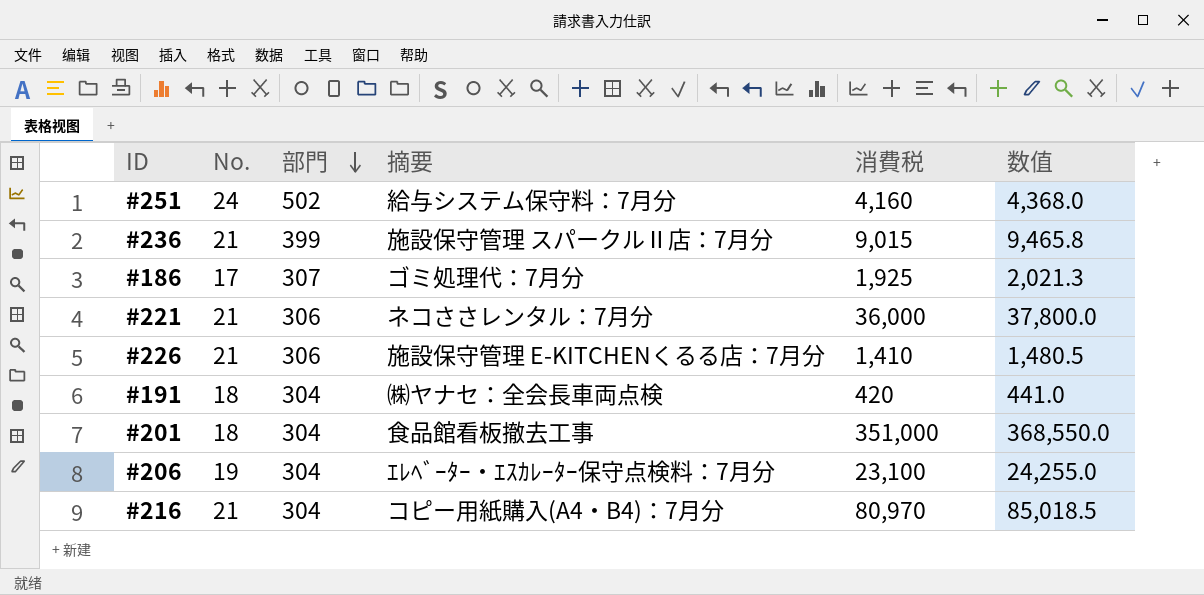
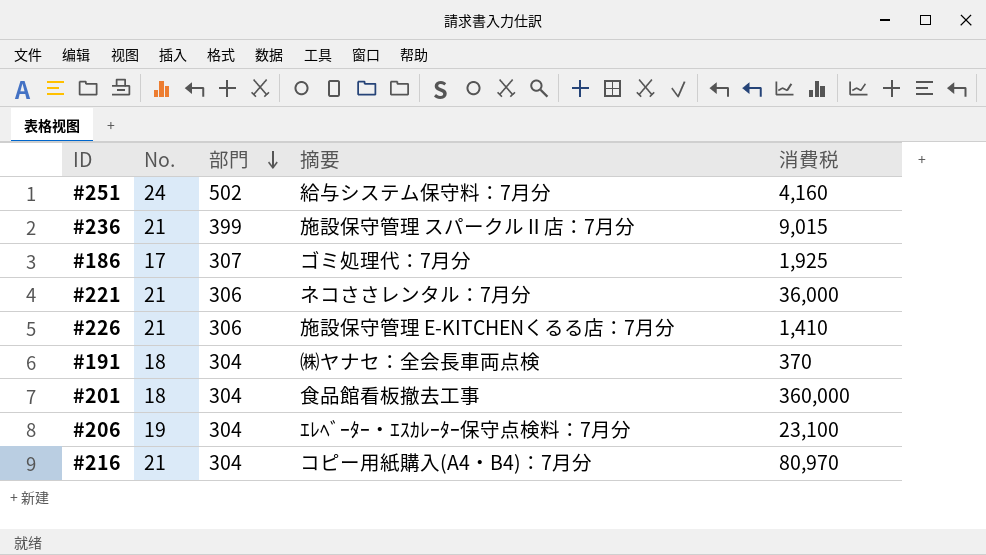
column 数值 | formula: [消費税] * 1.05 -> none
#191 | 消費税: 420 -> 370
#201 | 消費税: 351,000 -> 360,000

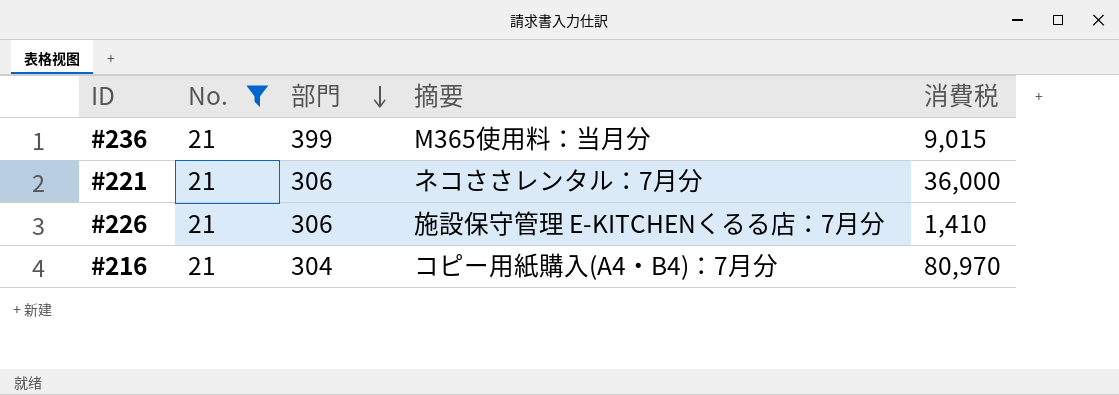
filter: none -> No. = 21
#236 | 摘要: 施設保守管理 スパークルⅡ店：7月分 -> M365使用料：当月分

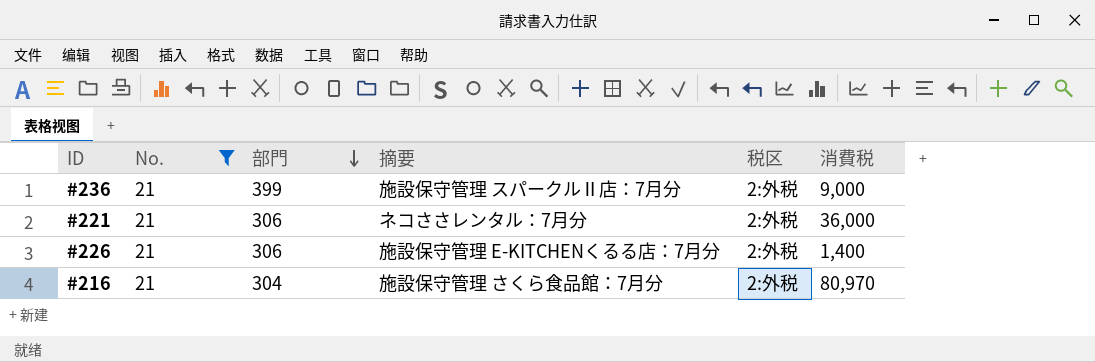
column 税区 | position: none -> 5
#236 | 摘要: M365使用料：当月分 -> 施設保守管理 スパークルⅡ店：7月分
#236 | 消費税: 9,015 -> 9,000
#226 | 消費税: 1,410 -> 1,400
#216 | 摘要: コピー用紙購入(A4・B4)：7月分 -> 施設保守管理 さくら食品館：7月分

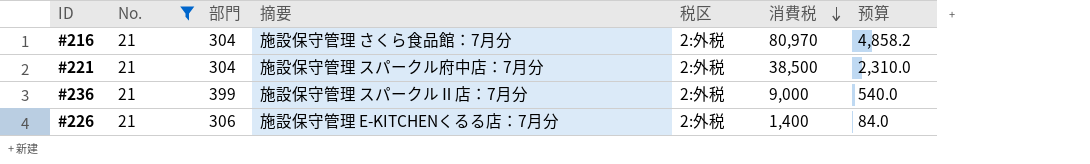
row order: 部門 descending -> 消費税 descending
column 预算 | formula: none -> [消費税] * 0.06
#221 | 部門: 306 -> 304
#221 | 摘要: ネコささレンタル：7月分 -> 施設保守管理 スパークル府中店：7月分
#221 | 消費税: 36,000 -> 38,500

